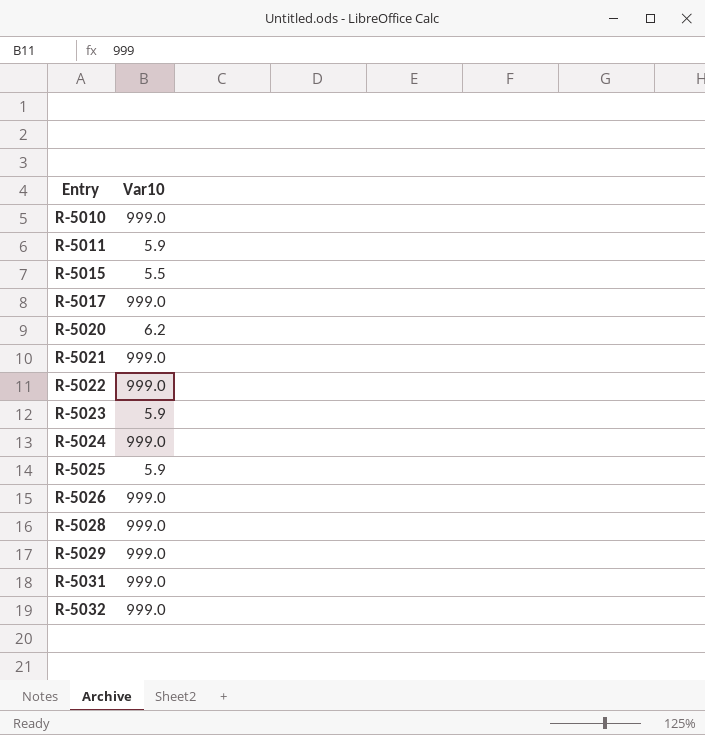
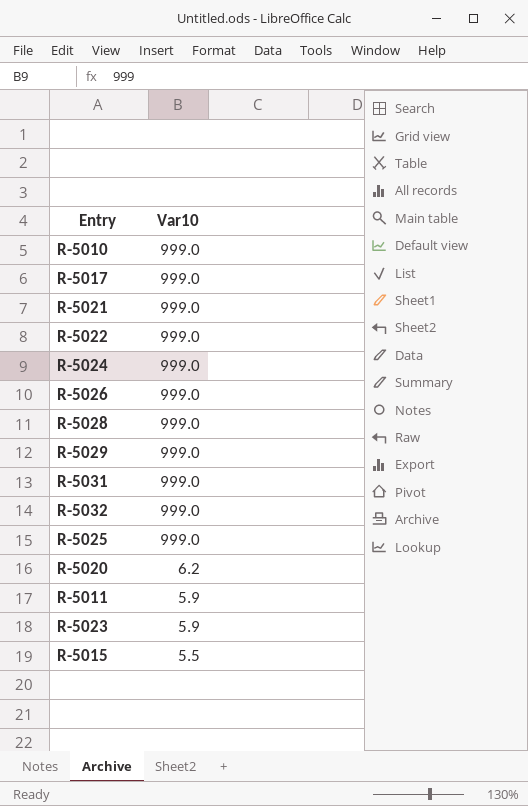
row order: Entry ascending -> Var10 descending
R-5025 | Var10: 5.9 -> 999.0

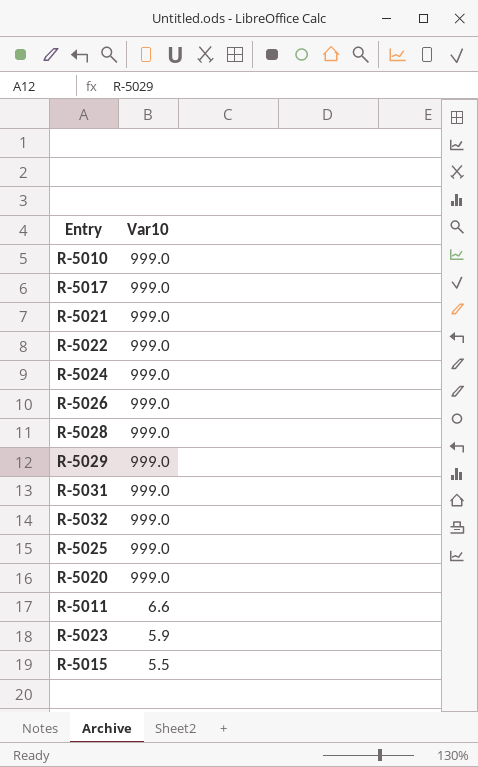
R-5020 | Var10: 6.2 -> 999.0
R-5011 | Var10: 5.9 -> 6.6

